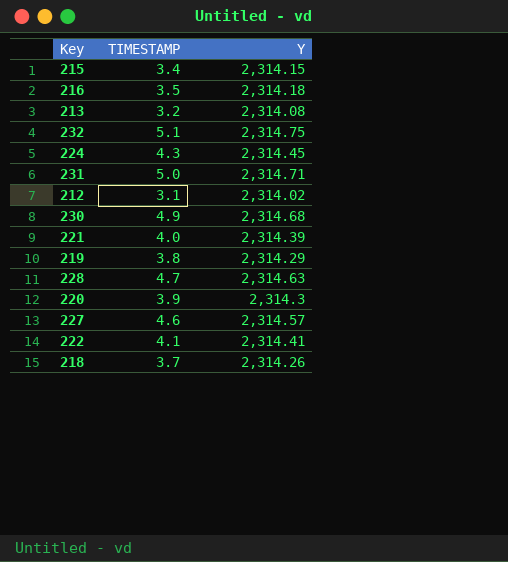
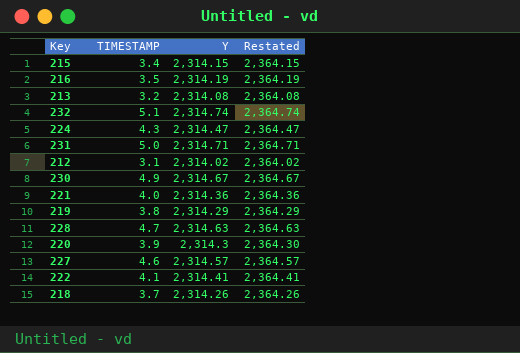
column Restated | formula: none -> [Y] + 50
216 | Y: 2,314.18 -> 2,314.19
232 | Y: 2,314.75 -> 2,314.74
224 | Y: 2,314.45 -> 2,314.47
230 | Y: 2,314.68 -> 2,314.67
221 | Y: 2,314.39 -> 2,314.36

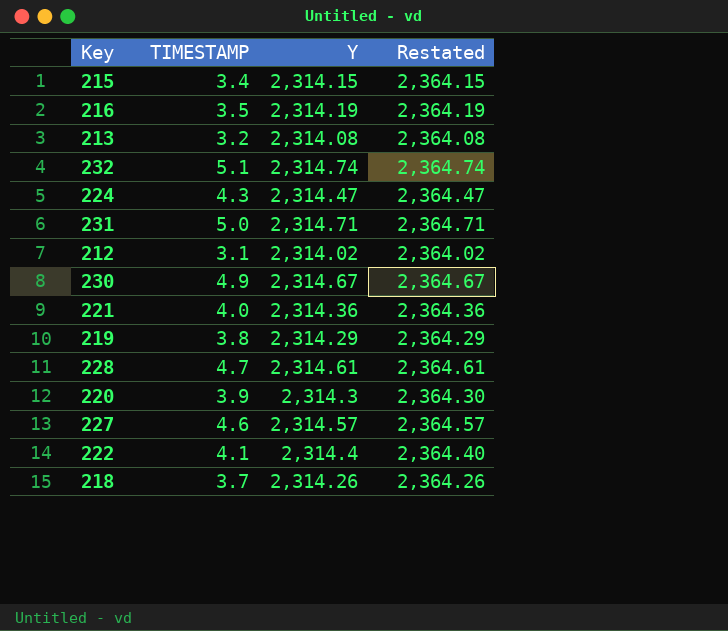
228 | Y: 2,314.63 -> 2,314.61
228 | Restated: 2,364.63 -> 2,364.61
222 | Y: 2,314.41 -> 2,314.4
222 | Restated: 2,364.41 -> 2,364.40

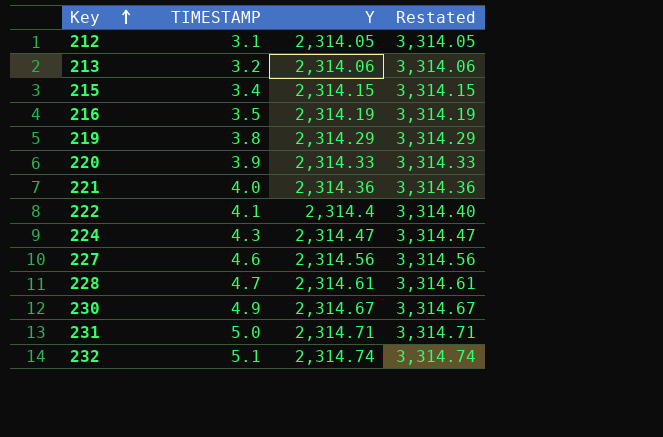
row order: none -> Key ascending
column Restated | formula: [Y] + 50 -> [Y] + 1000
row 218: 3.7 | 2,314.26 | 2,364.26 -> none
212 | Y: 2,314.02 -> 2,314.05
213 | Y: 2,314.08 -> 2,314.06
220 | Y: 2,314.3 -> 2,314.33
227 | Y: 2,314.57 -> 2,314.56

